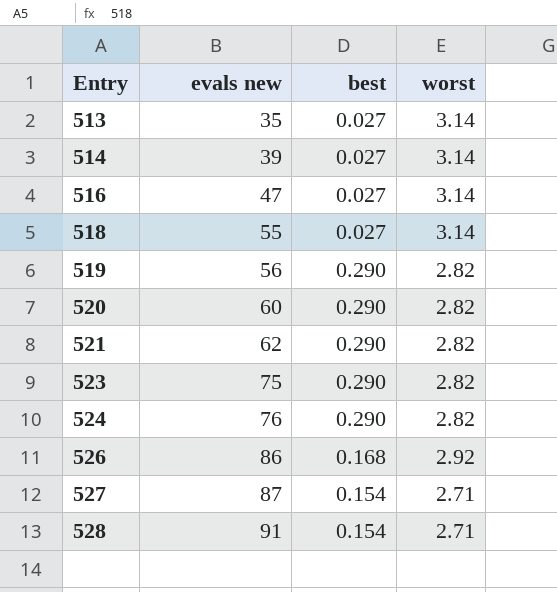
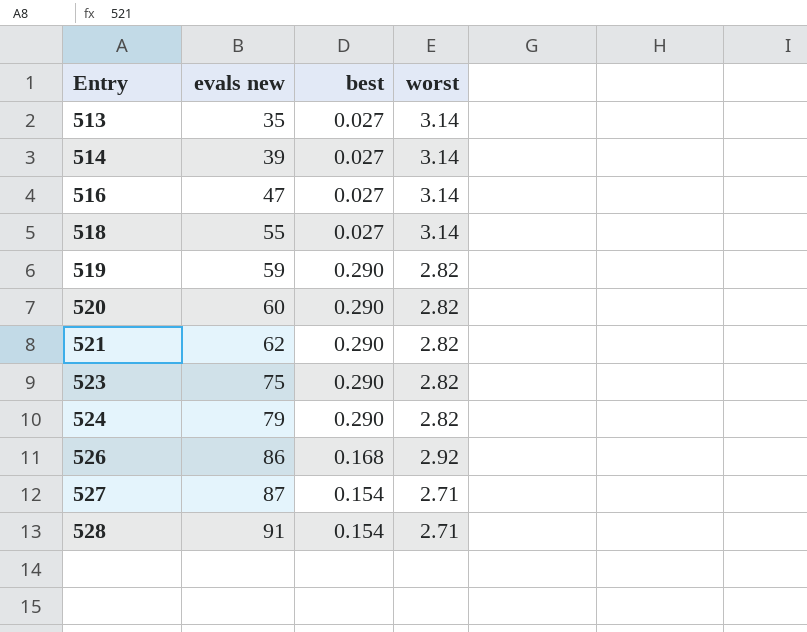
519 | evals new: 56 -> 59
524 | evals new: 76 -> 79

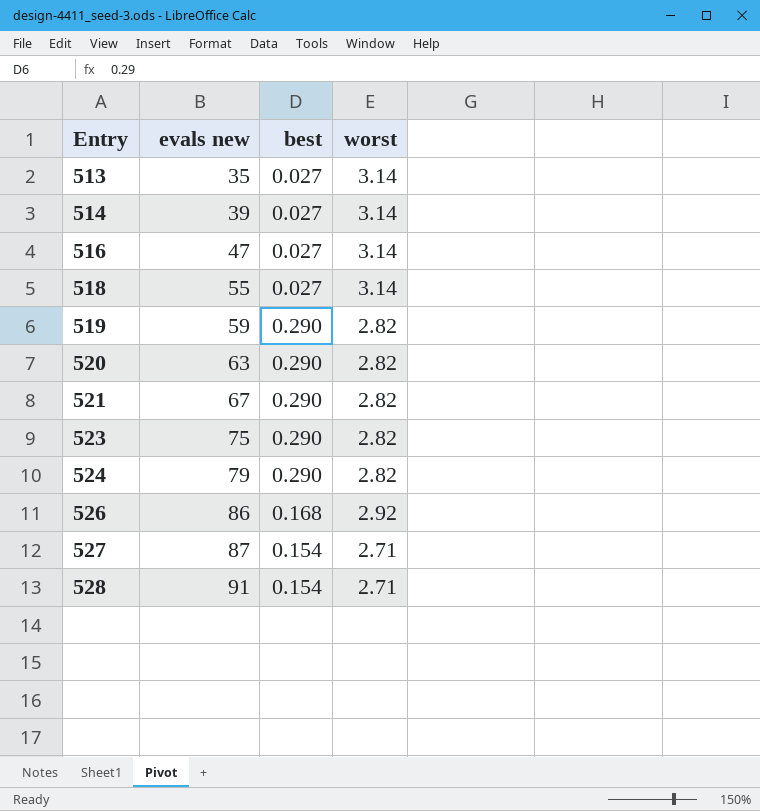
520 | evals new: 60 -> 63
521 | evals new: 62 -> 67

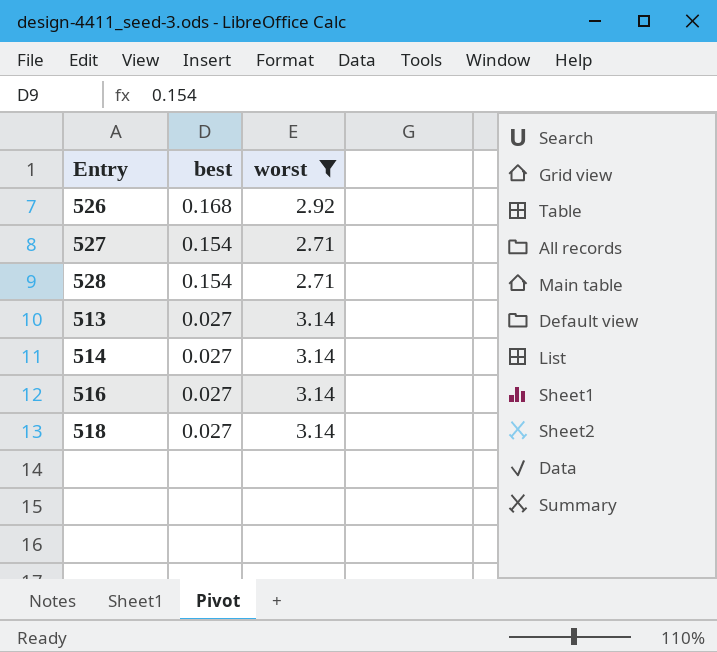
filter: none -> worst != 2.82
row order: Entry ascending -> best descending
column evals new | position: 2 -> none

